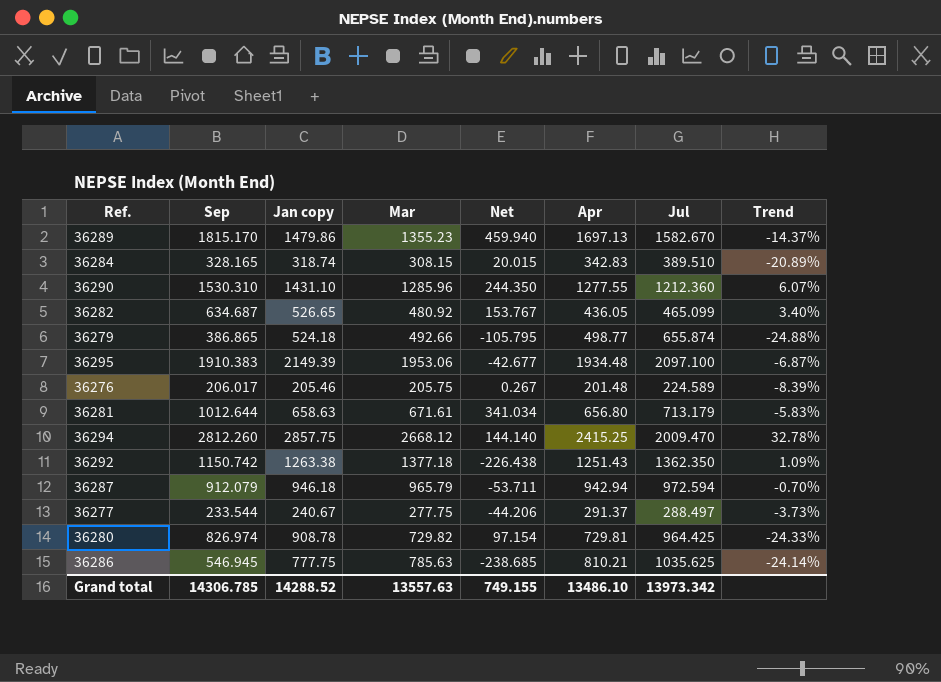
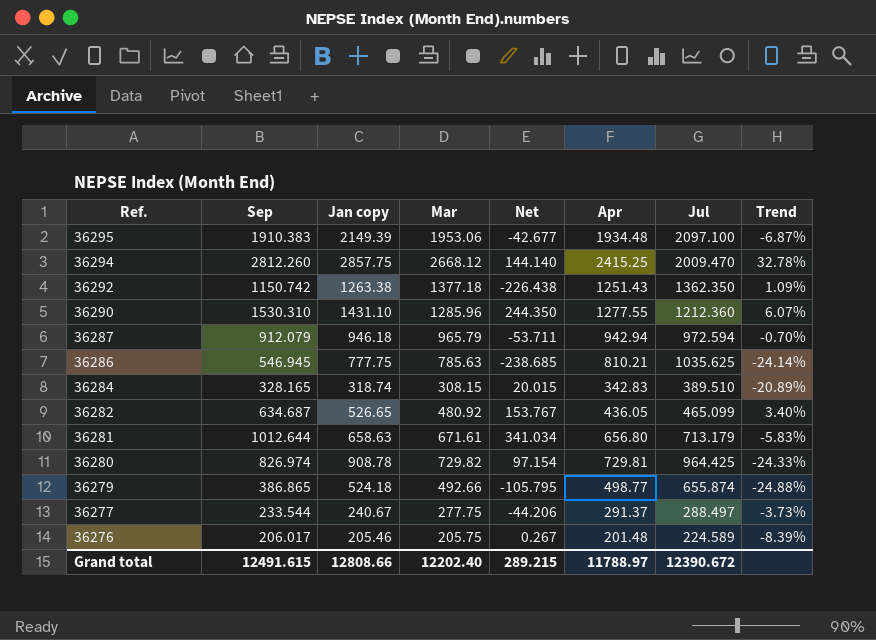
row order: none -> Ref. descending
row 36289: 1815.170 | 1479.86 | 1355.23 | 459.940 | 1697.13 | 1582.670 | -14.37% -> none
Grand total | Sep: 14306.785 -> 12491.615
Grand total | Jan copy: 14288.52 -> 12808.66
Grand total | Mar: 13557.63 -> 12202.40
Grand total | Net: 749.155 -> 289.215
Grand total | Apr: 13486.10 -> 11788.97
Grand total | Jul: 13973.342 -> 12390.672

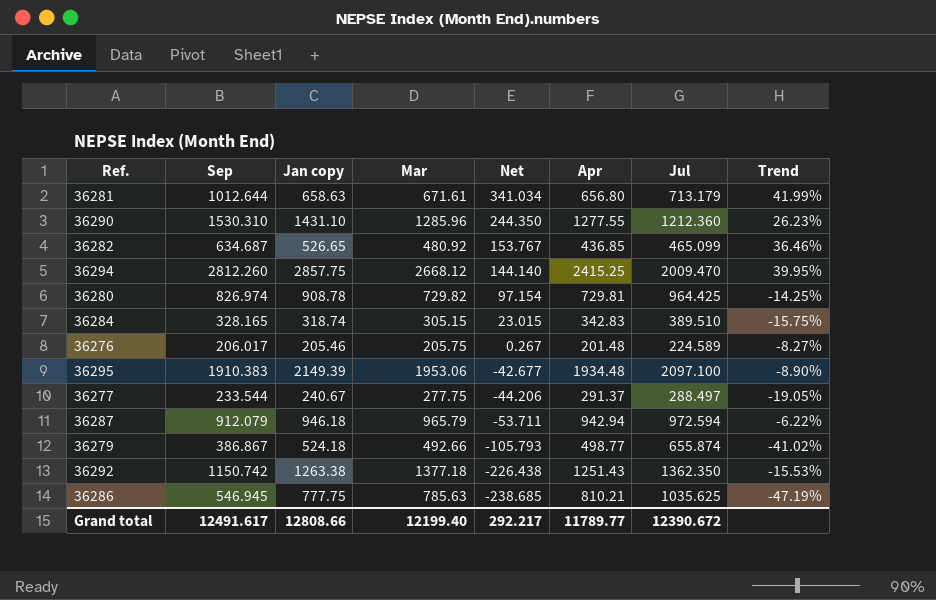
row order: Ref. descending -> Net descending
column Trend | formula: ([Mar] - [Jul]) / [Jul] -> ([Sep] - [Jul]) / [Jul]
36282 | Apr: 436.05 -> 436.85
36284 | Mar: 308.15 -> 305.15
36284 | Net: 20.015 -> 23.015
36279 | Sep: 386.865 -> 386.867
36279 | Net: -105.795 -> -105.793
Grand total | Sep: 12491.615 -> 12491.617
Grand total | Mar: 12202.40 -> 12199.40
Grand total | Net: 289.215 -> 292.217
Grand total | Apr: 11788.97 -> 11789.77

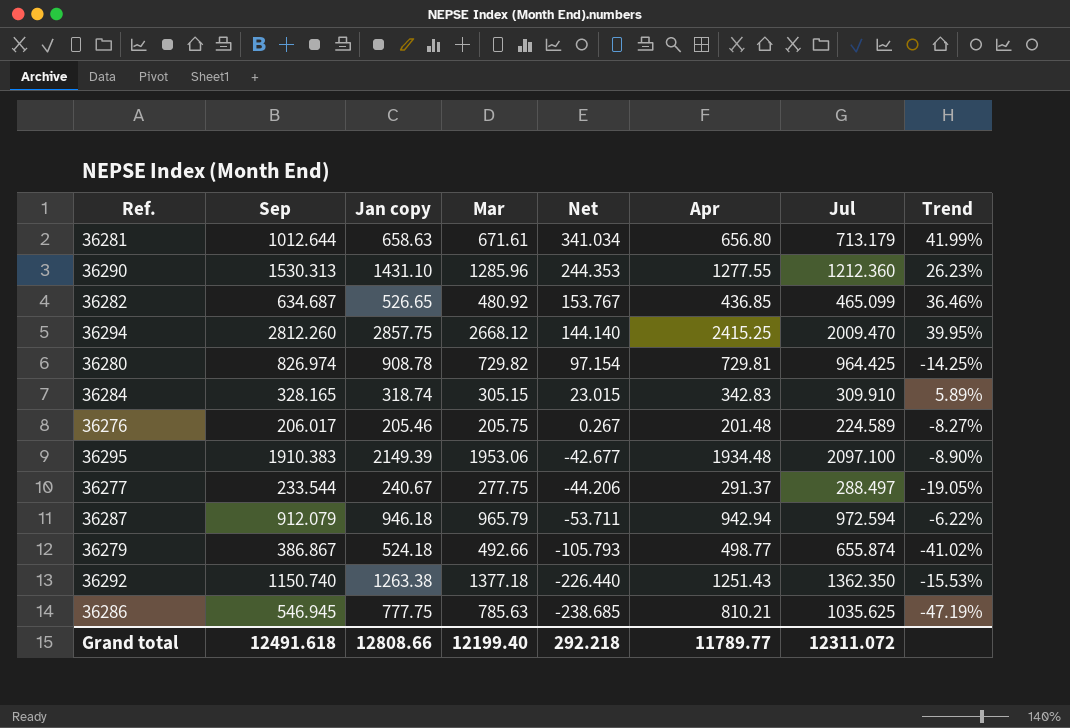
36290 | Sep: 1530.310 -> 1530.313
36290 | Net: 244.350 -> 244.353
36284 | Jul: 389.510 -> 309.910
36284 | Trend: -15.75% -> 5.89%
36292 | Sep: 1150.742 -> 1150.740
36292 | Net: -226.438 -> -226.440
Grand total | Sep: 12491.617 -> 12491.618
Grand total | Net: 292.217 -> 292.218
Grand total | Jul: 12390.672 -> 12311.072

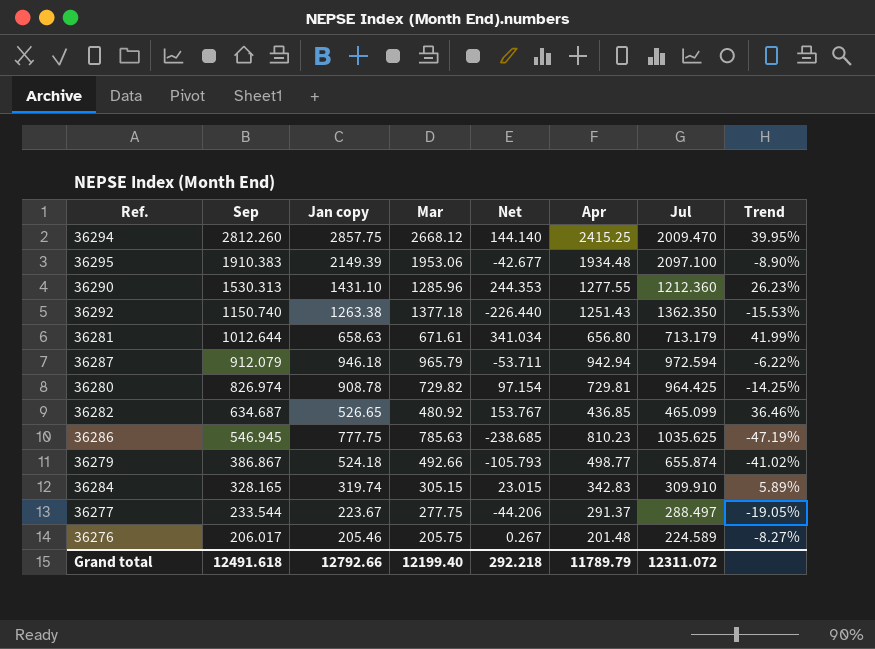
row order: Net descending -> Sep descending
36286 | Apr: 810.21 -> 810.23
36284 | Jan copy: 318.74 -> 319.74
36277 | Jan copy: 240.67 -> 223.67
Grand total | Jan copy: 12808.66 -> 12792.66
Grand total | Apr: 11789.77 -> 11789.79

